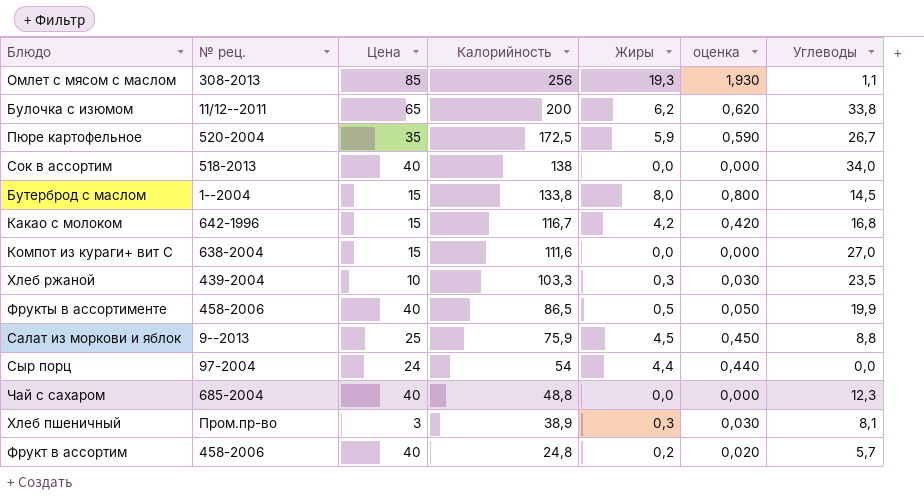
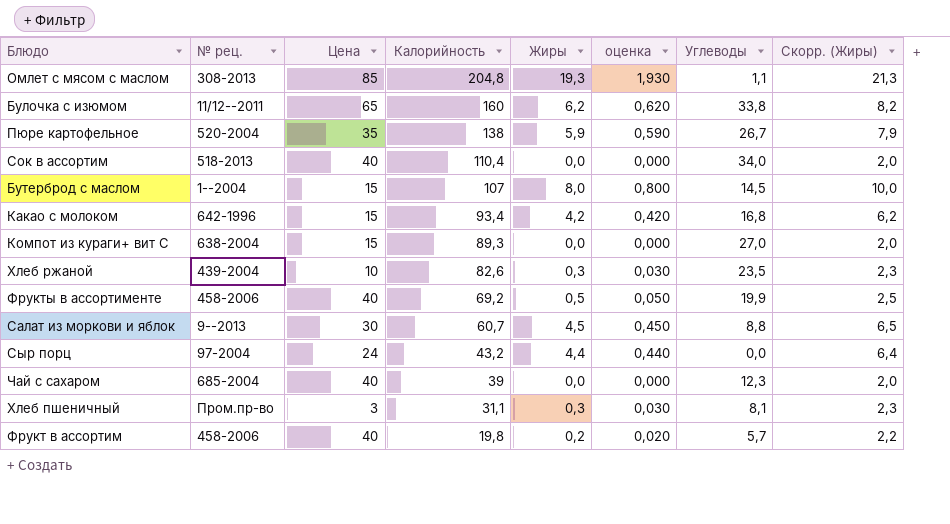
column Скорр. (Жиры) | formula: none -> [Жиры] + 2
Омлет с мясом с маслом | Калорийность: 256 -> 204,8
Булочка с изюмом | Калорийность: 200 -> 160
Пюре картофельное | Калорийность: 172,5 -> 138
Сок в ассортим | Калорийность: 138 -> 110,4
Бутерброд с маслом | Калорийность: 133,8 -> 107
Какао с молоком | Калорийность: 116,7 -> 93,4
Компот из кураги+ вит С | Калорийность: 111,6 -> 89,3
Хлеб ржаной | Калорийность: 103,3 -> 82,6
Фрукты в ассортименте | Калорийность: 86,5 -> 69,2
Салат из моркови и яблок | Цена: 25 -> 30
Салат из моркови и яблок | Калорийность: 75,9 -> 60,7
Сыр порц | Калорийность: 54 -> 43,2
Чай с сахаром | Калорийность: 48,8 -> 39
Хлеб пшеничный | Калорийность: 38,9 -> 31,1
Фрукт в ассортим | Калорийность: 24,8 -> 19,8

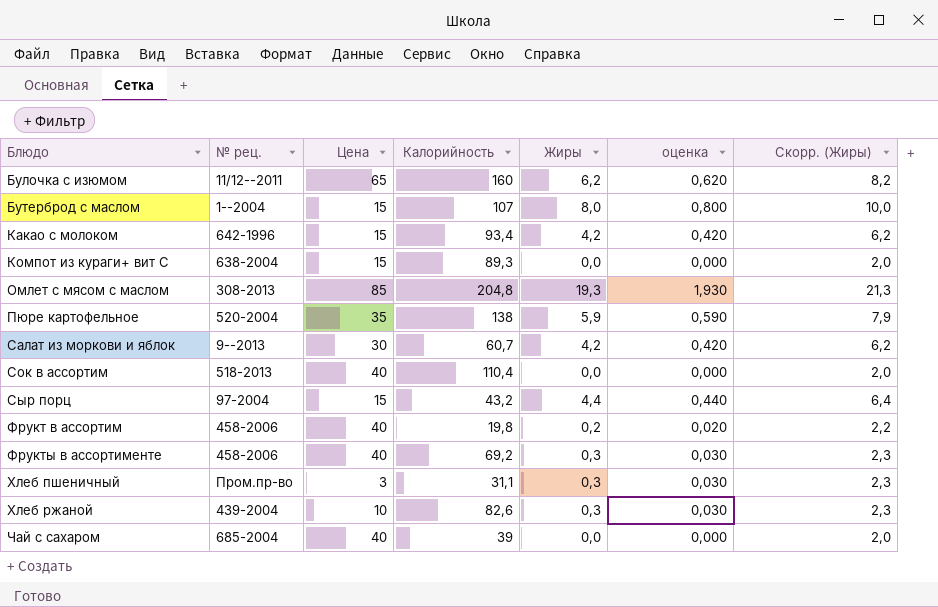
row order: Калорийность descending -> Блюдо ascending
column Углеводы | position: 7 -> none
Салат из моркови и яблок | Жиры: 4,5 -> 4,2
Салат из моркови и яблок | оценка: 0,450 -> 0,420
Салат из моркови и яблок | Скорр. (Жиры): 6,5 -> 6,2
Сыр порц | Цена: 24 -> 15
Фрукты в ассортименте | Жиры: 0,5 -> 0,3
Фрукты в ассортименте | оценка: 0,050 -> 0,030
Фрукты в ассортименте | Скорр. (Жиры): 2,5 -> 2,3

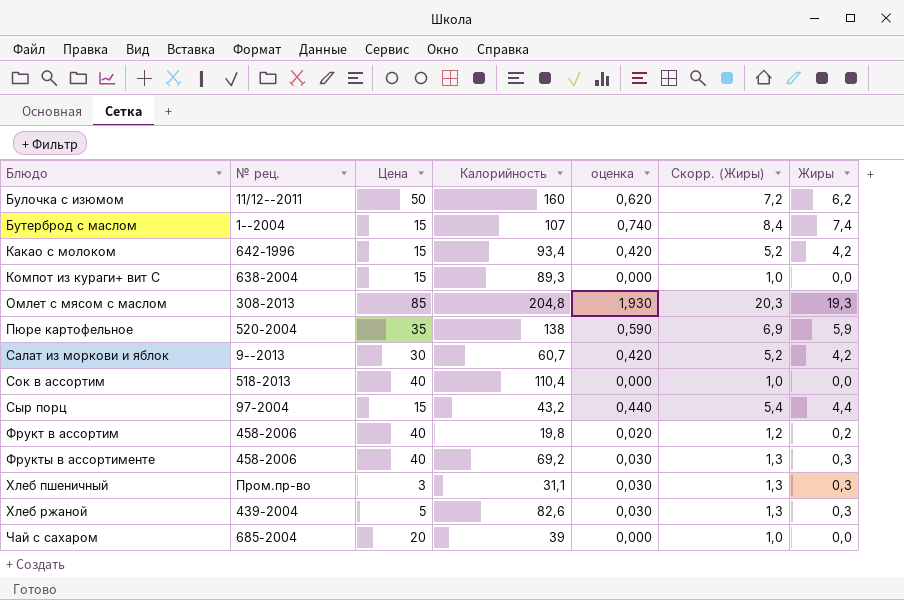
column Скорр. (Жиры) | formula: [Жиры] + 2 -> [Жиры] + 1
column Жиры | position: 5 -> 7
Булочка с изюмом | Цена: 65 -> 50
Бутерброд с маслом | оценка: 0,800 -> 0,740
Бутерброд с маслом | Жиры: 8,0 -> 7,4
Хлеб ржаной | Цена: 10 -> 5
Чай с сахаром | Цена: 40 -> 20

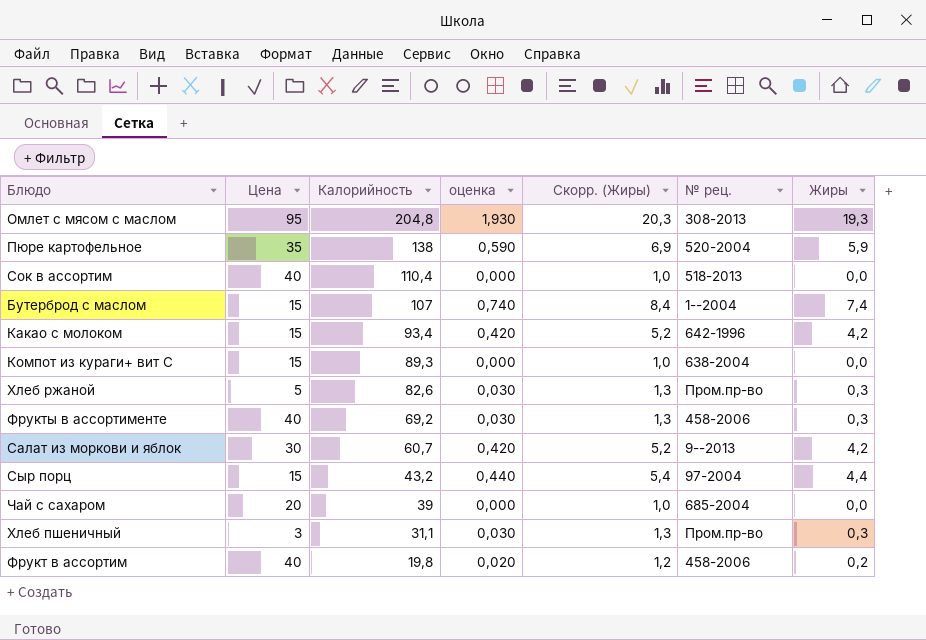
row order: Блюдо ascending -> Калорийность descending
column № рец. | position: 2 -> 6
row Булочка с изюмом: 11/12--2011 | 50 | 160 | 0,620 | 7,2 | 6,2 -> none
Омлет с мясом с маслом | Цена: 85 -> 95
Хлеб ржаной | № рец.: 439-2004 -> Пром.пр-во

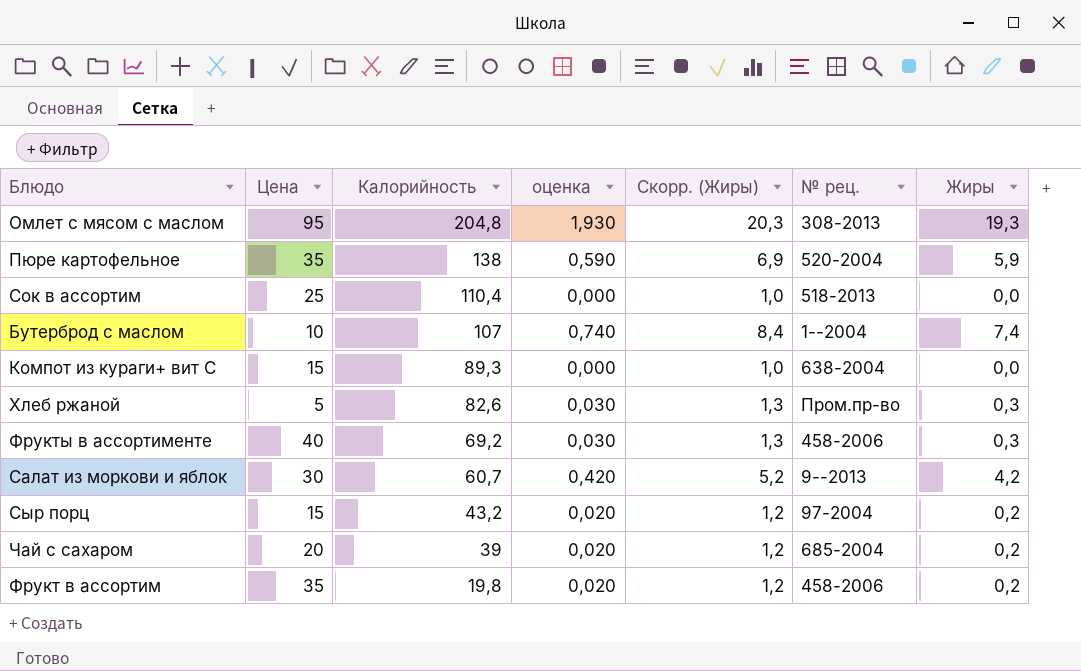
row Какао с молоком: 15 | 93,4 | 0,420 | 5,2 | 642-1996 | 4,2 -> none
row Хлеб пшеничный: 3 | 31,1 | 0,030 | 1,3 | Пром.пр-во | 0,3 -> none
Сок в ассортим | Цена: 40 -> 25
Бутерброд с маслом | Цена: 15 -> 10
Сыр порц | оценка: 0,440 -> 0,020
Сыр порц | Скорр. (Жиры): 5,4 -> 1,2
Сыр порц | Жиры: 4,4 -> 0,2
Чай с сахаром | оценка: 0,000 -> 0,020
Чай с сахаром | Скорр. (Жиры): 1,0 -> 1,2
Чай с сахаром | Жиры: 0,0 -> 0,2
Фрукт в ассортим | Цена: 40 -> 35

